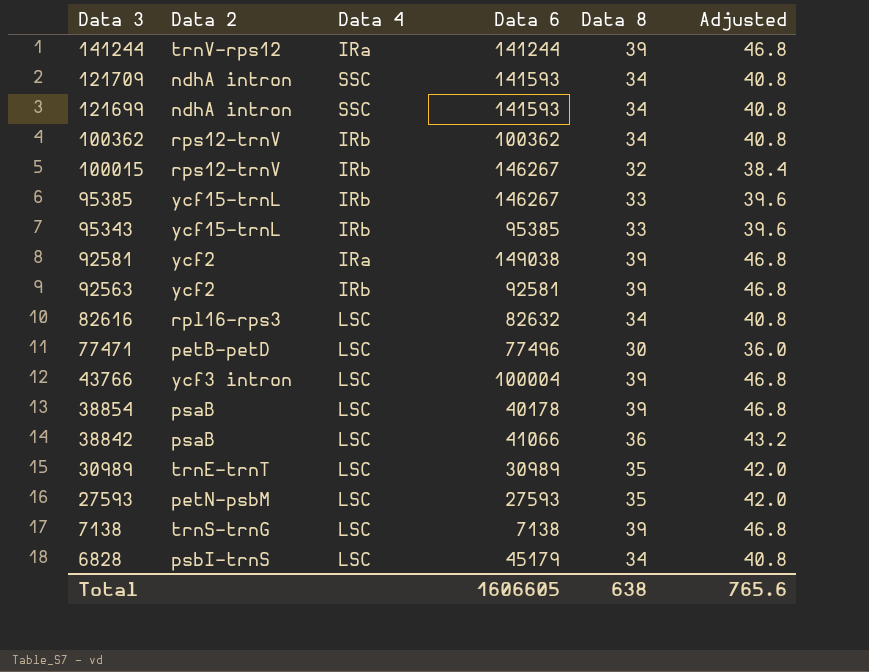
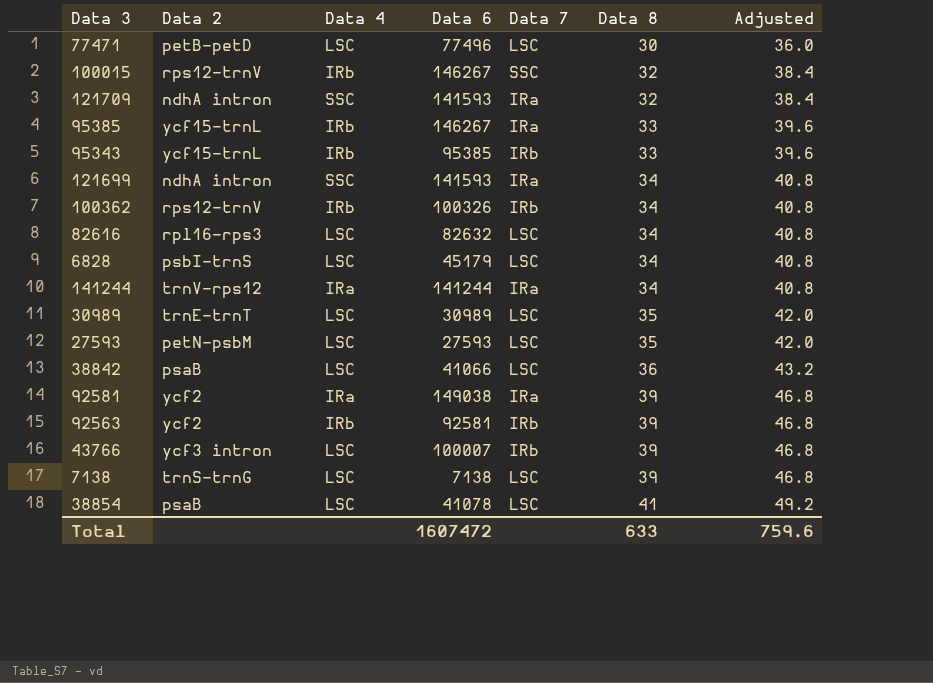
row order: Data 3 descending -> Data 8 ascending
column Data 7 | position: none -> 5
121709 | Data 8: 34 -> 32
121709 | Adjusted: 40.8 -> 38.4
100362 | Data 6: 100362 -> 100326
141244 | Data 8: 39 -> 34
141244 | Adjusted: 46.8 -> 40.8
43766 | Data 6: 100004 -> 100007
38854 | Data 6: 40178 -> 41078
38854 | Data 8: 39 -> 41
38854 | Adjusted: 46.8 -> 49.2
Total | Data 6: 1606605 -> 1607472
Total | Data 8: 638 -> 633
Total | Adjusted: 765.6 -> 759.6

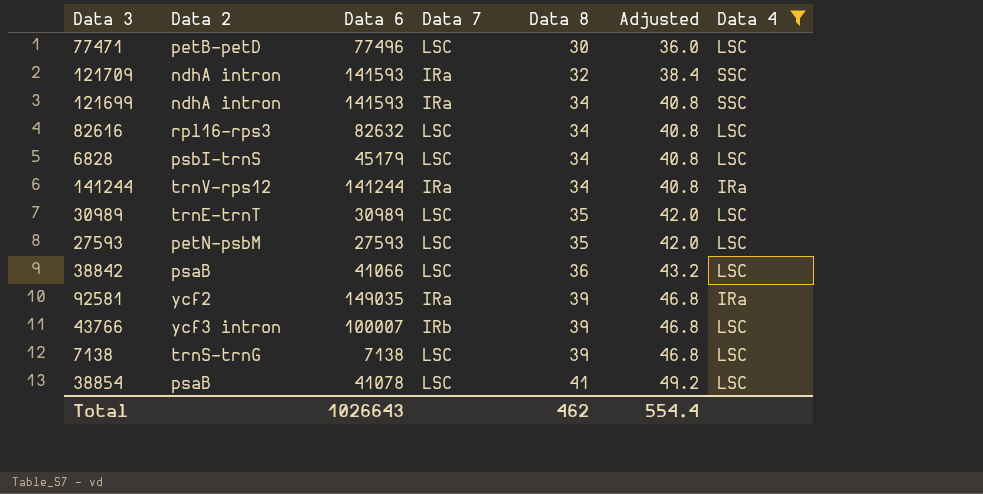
filter: none -> Data 4 != IRb
column Data 4 | position: 3 -> 7
92581 | Data 6: 149038 -> 149035
Total | Data 6: 1607472 -> 1026643
Total | Data 8: 633 -> 462
Total | Adjusted: 759.6 -> 554.4

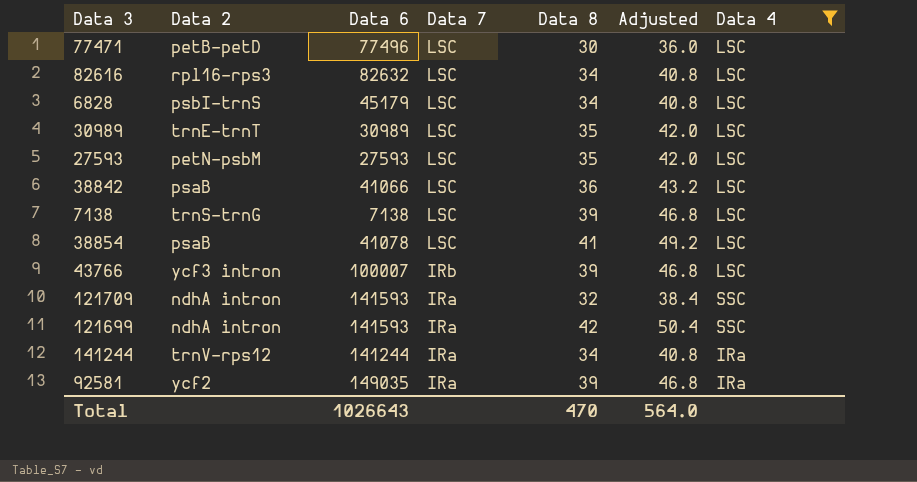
row order: Data 8 ascending -> Data 7 descending
121699 | Data 8: 34 -> 42
121699 | Adjusted: 40.8 -> 50.4
Total | Data 8: 462 -> 470
Total | Adjusted: 554.4 -> 564.0

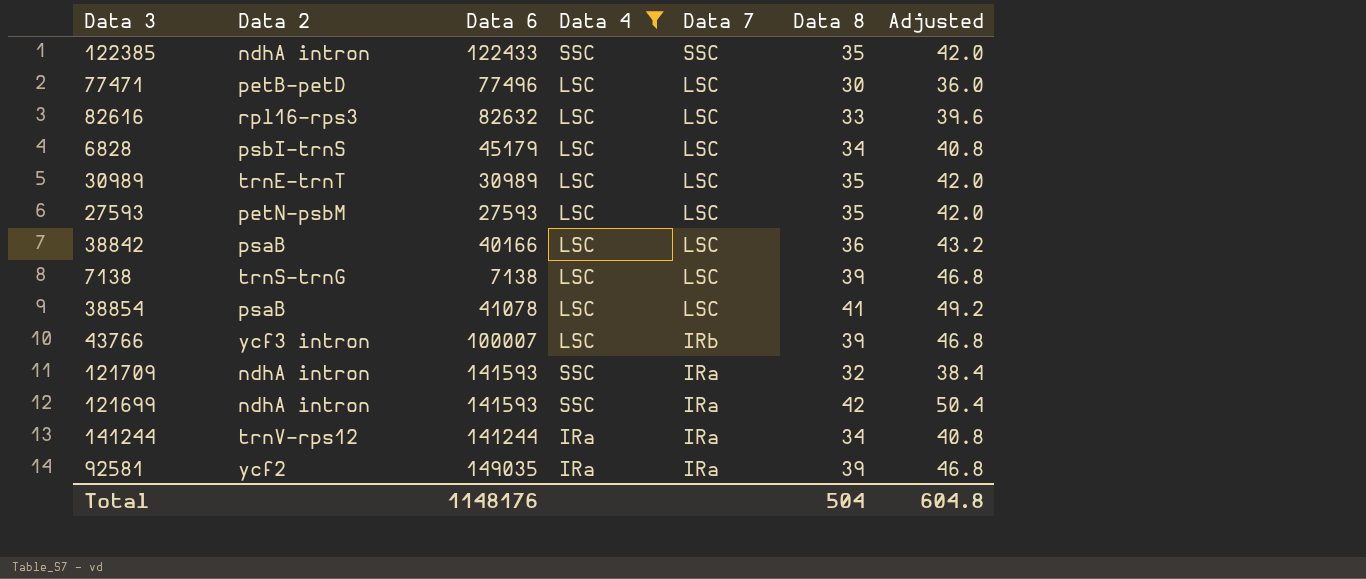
column Data 4 | position: 7 -> 4
row 122385: none -> ndhA intron | 122433 | SSC | SSC | 35 | 42.0
82616 | Data 8: 34 -> 33
82616 | Adjusted: 40.8 -> 39.6
38842 | Data 6: 41066 -> 40166
Total | Data 6: 1026643 -> 1148176
Total | Data 8: 470 -> 504
Total | Adjusted: 564.0 -> 604.8

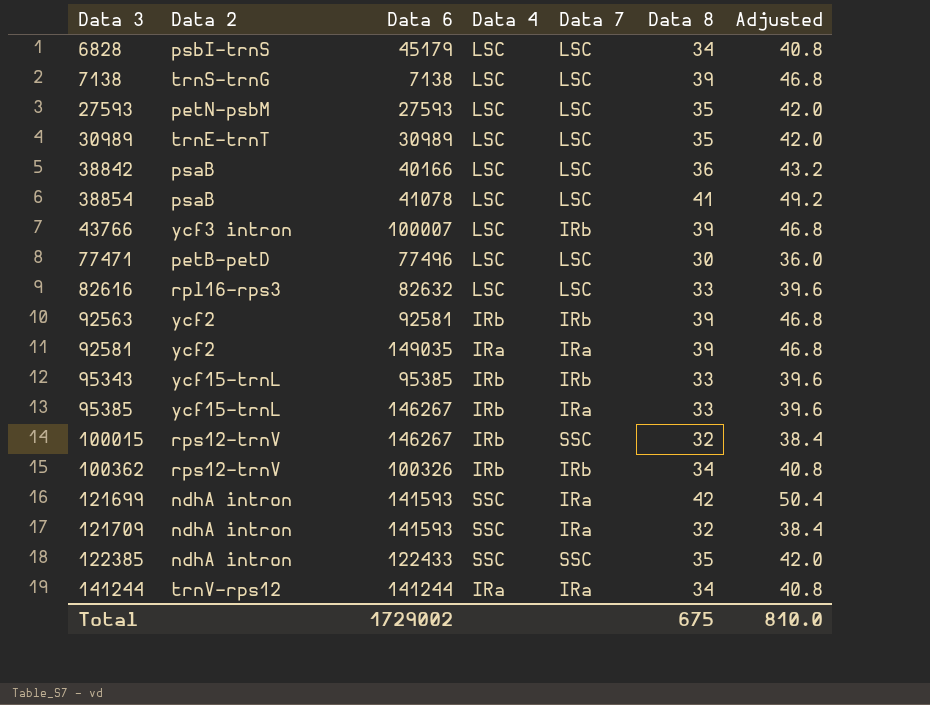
filter: Data 4 != IRb -> none
row order: Data 7 descending -> Data 3 ascending
Total | Data 6: 1148176 -> 1729002
Total | Data 8: 504 -> 675
Total | Adjusted: 604.8 -> 810.0

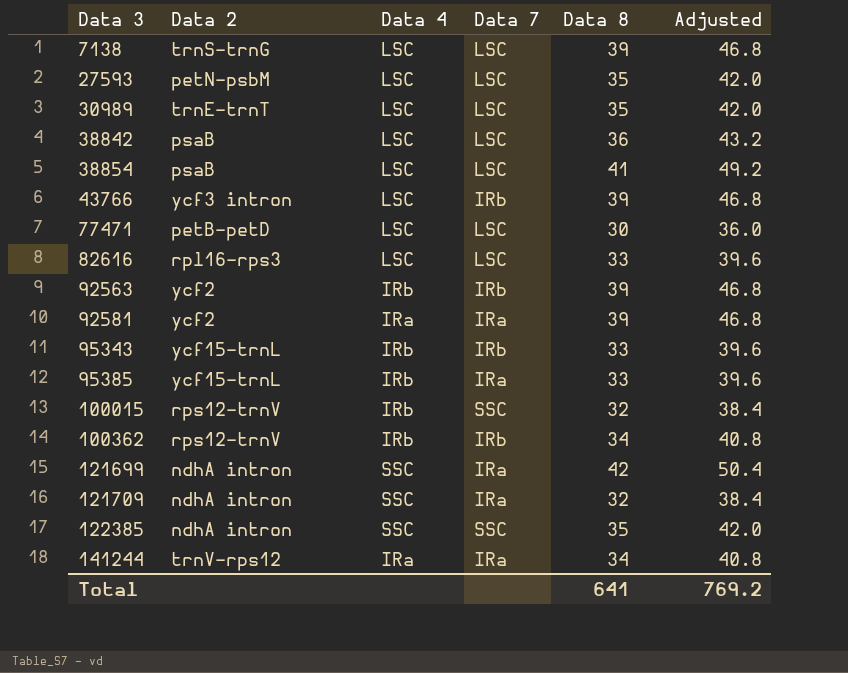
column Data 6 | position: 3 -> none
row 6828: psbI-trnS | 45179 | LSC | LSC | 34 | 40.8 -> none
Total | Data 8: 675 -> 641
Total | Adjusted: 810.0 -> 769.2

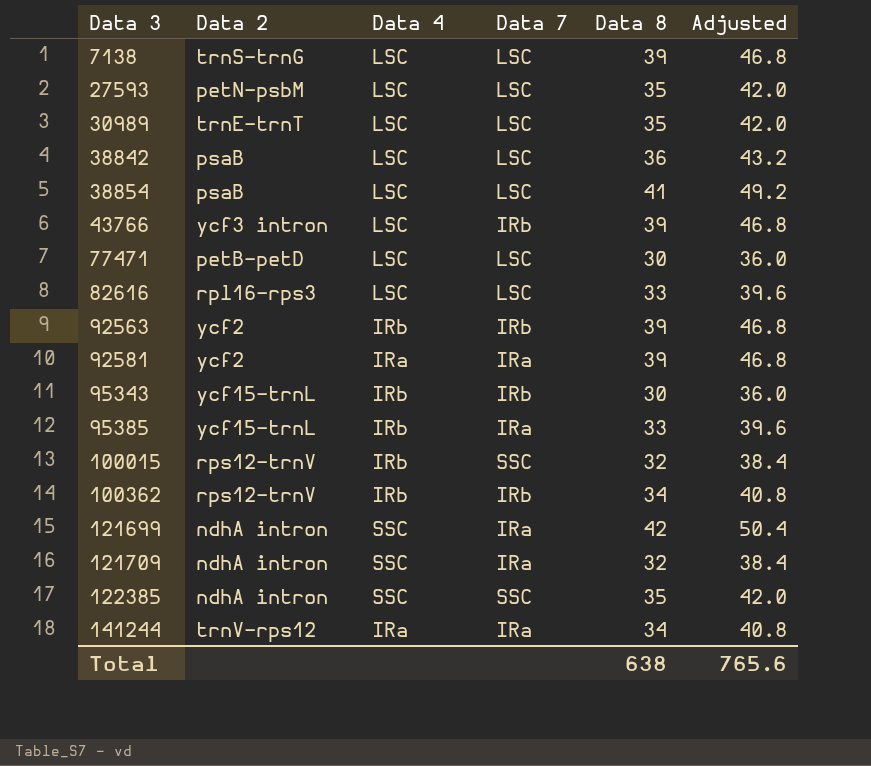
95343 | Data 8: 33 -> 30
95343 | Adjusted: 39.6 -> 36.0
Total | Data 8: 641 -> 638
Total | Adjusted: 769.2 -> 765.6

